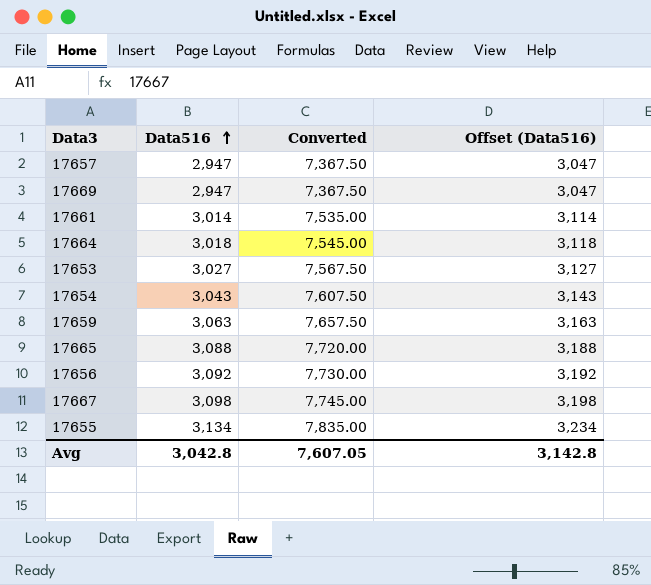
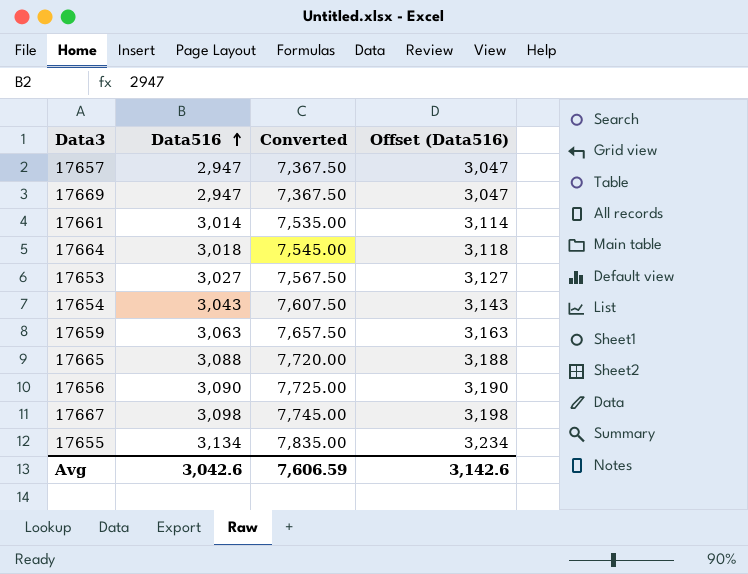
17656 | Data516: 3,092 -> 3,090
17656 | Converted: 7,730.00 -> 7,725.00
17656 | Offset (Data516): 3,192 -> 3,190
Avg | Data516: 3,042.8 -> 3,042.6
Avg | Converted: 7,607.05 -> 7,606.59
Avg | Offset (Data516): 3,142.8 -> 3,142.6

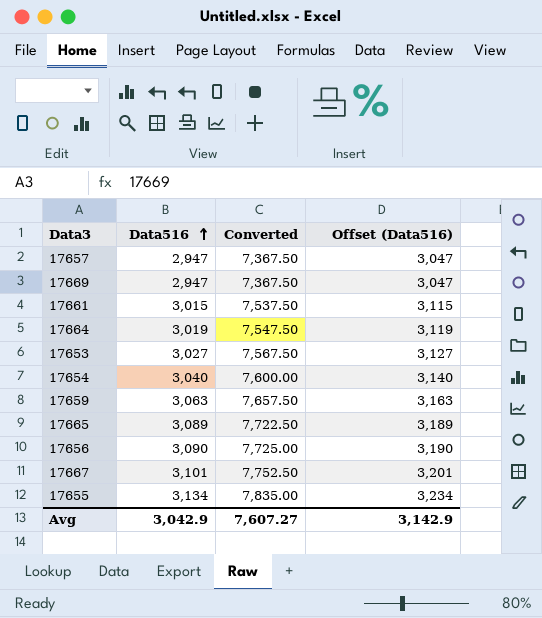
17661 | Data516: 3,014 -> 3,015
17661 | Converted: 7,535.00 -> 7,537.50
17661 | Offset (Data516): 3,114 -> 3,115
17664 | Data516: 3,018 -> 3,019
17664 | Converted: 7,545.00 -> 7,547.50
17664 | Offset (Data516): 3,118 -> 3,119
17654 | Data516: 3,043 -> 3,040
17654 | Converted: 7,607.50 -> 7,600.00
17654 | Offset (Data516): 3,143 -> 3,140
17665 | Data516: 3,088 -> 3,089
17665 | Converted: 7,720.00 -> 7,722.50
17665 | Offset (Data516): 3,188 -> 3,189
17667 | Data516: 3,098 -> 3,101
17667 | Converted: 7,745.00 -> 7,752.50
17667 | Offset (Data516): 3,198 -> 3,201
Avg | Data516: 3,042.6 -> 3,042.9
Avg | Converted: 7,606.59 -> 7,607.27
Avg | Offset (Data516): 3,142.6 -> 3,142.9

